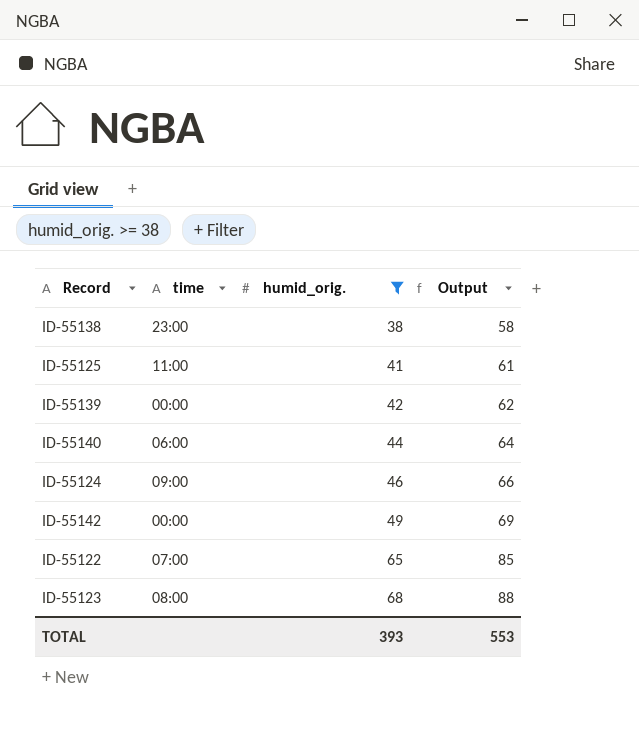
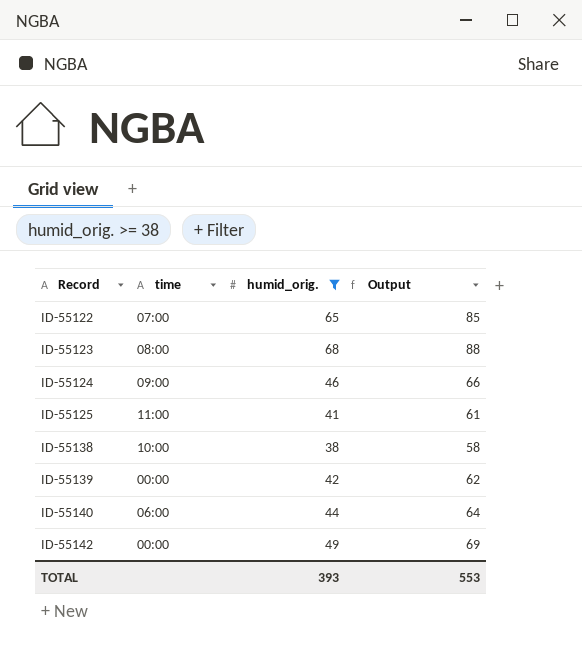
row order: humid_orig. ascending -> Record ascending
ID-55138 | time: 23:00 -> 10:00

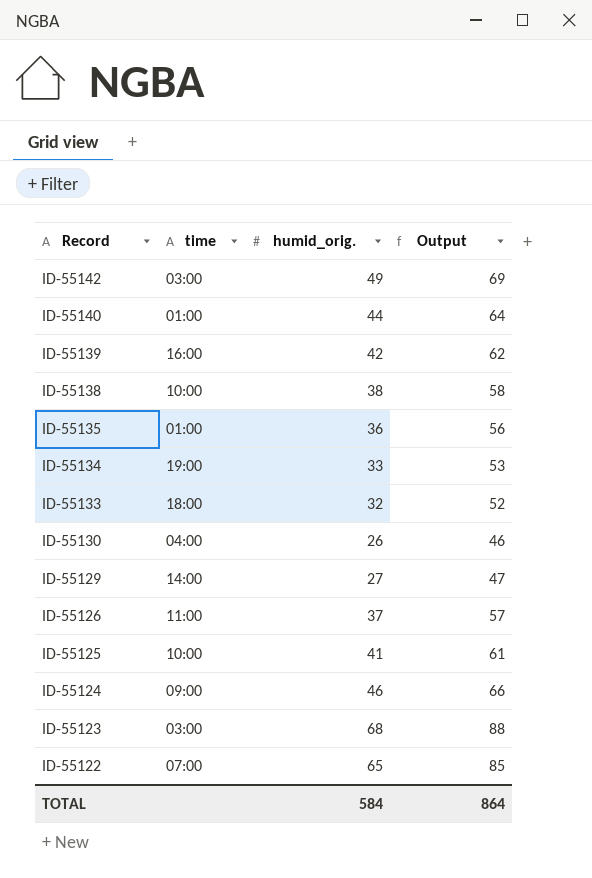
filter: humid_orig. >= 38 -> none
row order: Record ascending -> Record descending
ID-55142 | time: 00:00 -> 03:00
ID-55140 | time: 06:00 -> 01:00
ID-55139 | time: 00:00 -> 16:00
ID-55125 | time: 11:00 -> 10:00
ID-55123 | time: 08:00 -> 03:00
TOTAL | humid_orig.: 393 -> 584
TOTAL | Output: 553 -> 864

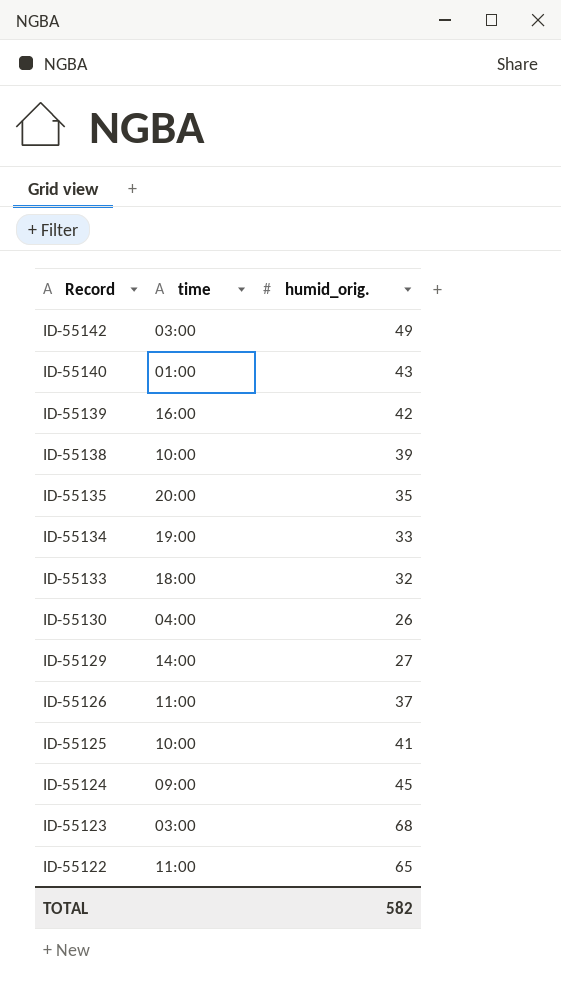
column Output | formula: [humid_orig.] + 20 -> none
ID-55140 | humid_orig.: 44 -> 43
ID-55138 | humid_orig.: 38 -> 39
ID-55135 | time: 01:00 -> 20:00
ID-55135 | humid_orig.: 36 -> 35
ID-55124 | humid_orig.: 46 -> 45
ID-55122 | time: 07:00 -> 11:00
TOTAL | humid_orig.: 584 -> 582

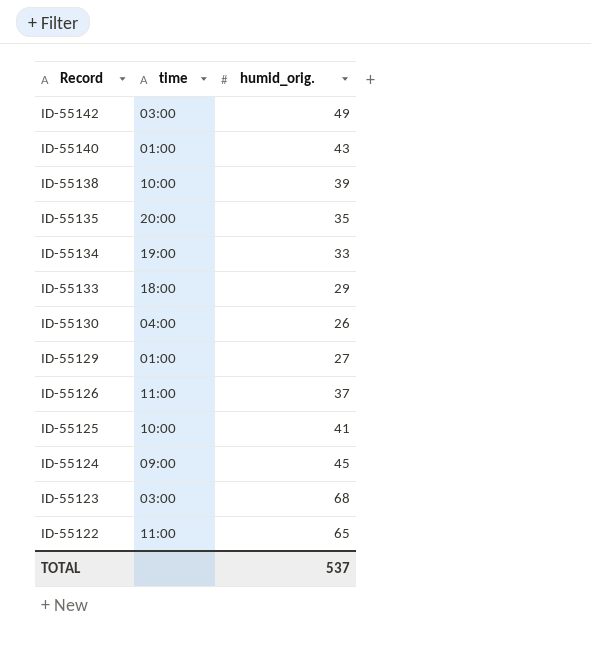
row ID-55139: 16:00 | 42 -> none
ID-55133 | humid_orig.: 32 -> 29
ID-55129 | time: 14:00 -> 01:00
TOTAL | humid_orig.: 582 -> 537

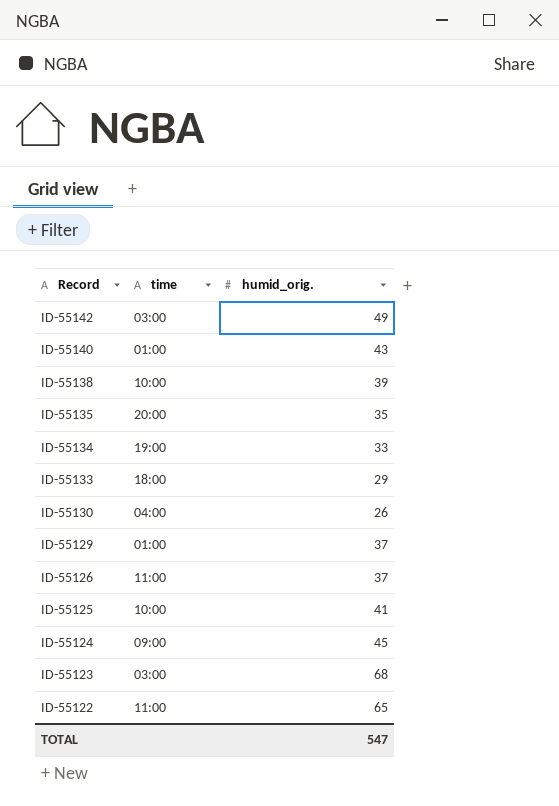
ID-55129 | humid_orig.: 27 -> 37
TOTAL | humid_orig.: 537 -> 547

